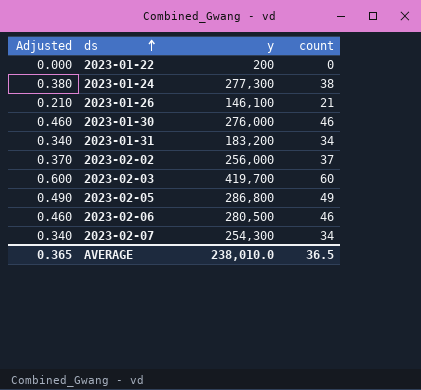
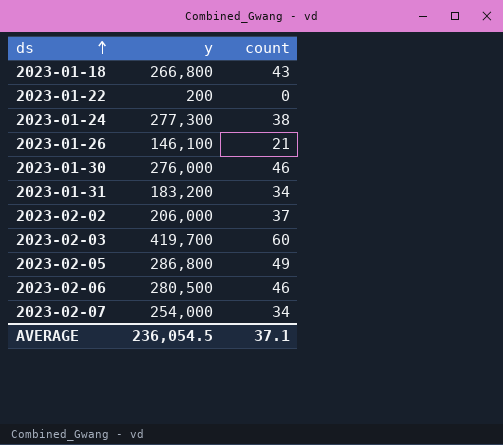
column Adjusted | formula: [count] * 0.01 -> none
row 2023-01-18: none -> 266,800 | 43
2023-02-02 | y: 256,000 -> 206,000
2023-02-07 | y: 254,300 -> 254,000
AVERAGE | y: 238,010.0 -> 236,054.5
AVERAGE | count: 36.5 -> 37.1

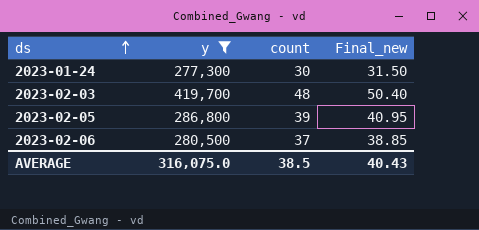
filter: none -> y >= 277,300
column Final_new | formula: none -> [count] * 1.05
2023-01-24 | count: 38 -> 30
2023-02-03 | count: 60 -> 48
2023-02-05 | count: 49 -> 39
2023-02-06 | count: 46 -> 37
AVERAGE | y: 236,054.5 -> 316,075.0
AVERAGE | count: 37.1 -> 38.5

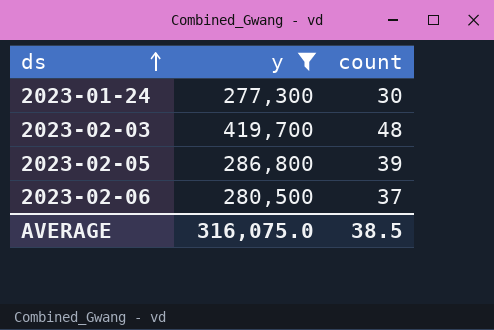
column Final_new | formula: [count] * 1.05 -> none

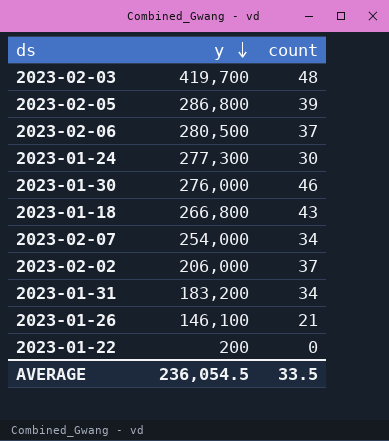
filter: y >= 277,300 -> none
row order: ds ascending -> y descending
AVERAGE | y: 316,075.0 -> 236,054.5
AVERAGE | count: 38.5 -> 33.5

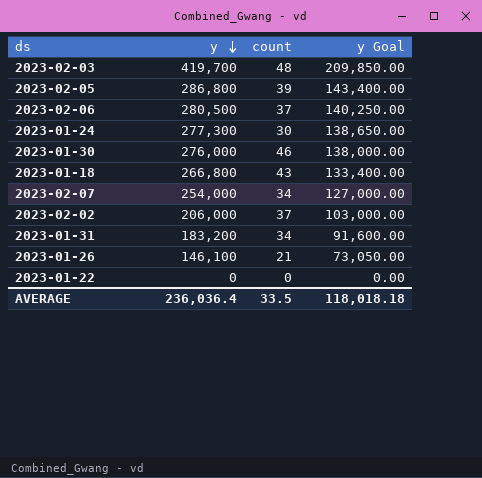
column y Goal | formula: none -> [y] * 0.5
2023-01-22 | y: 200 -> 0
AVERAGE | y: 236,054.5 -> 236,036.4

